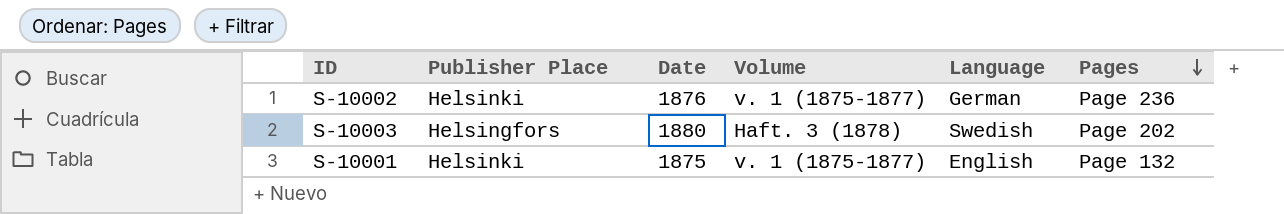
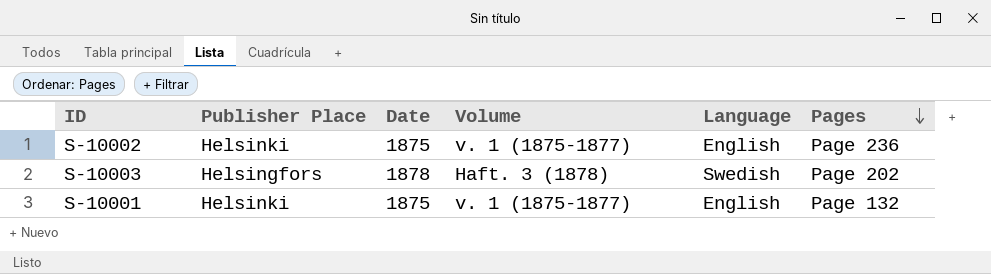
S-10002 | Date: 1876 -> 1875
S-10002 | Language: German -> English
S-10003 | Date: 1880 -> 1878

